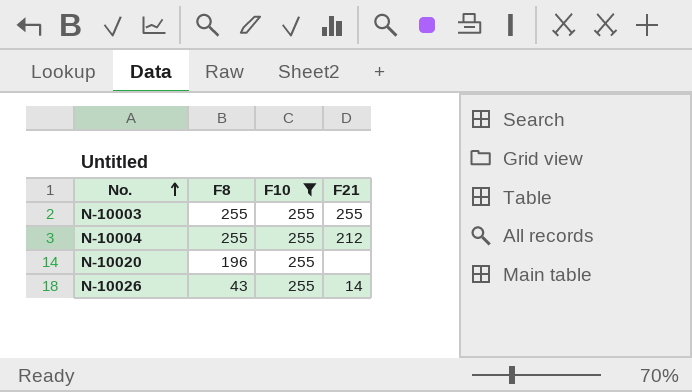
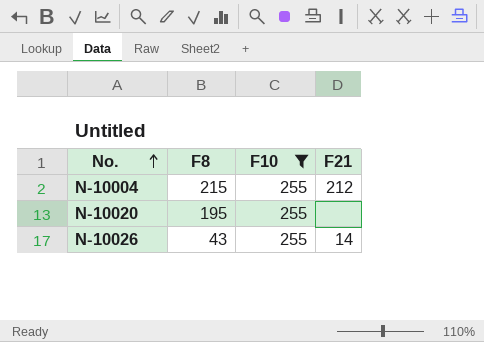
row N-10003: 255 | 255 | 255 -> none
N-10004 | F8: 255 -> 215
N-10020 | F8: 196 -> 195

